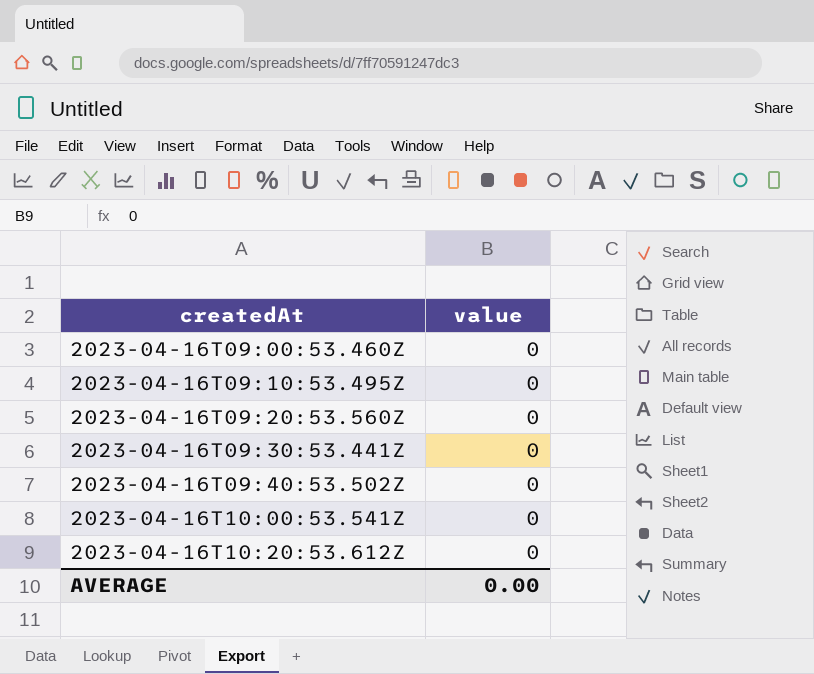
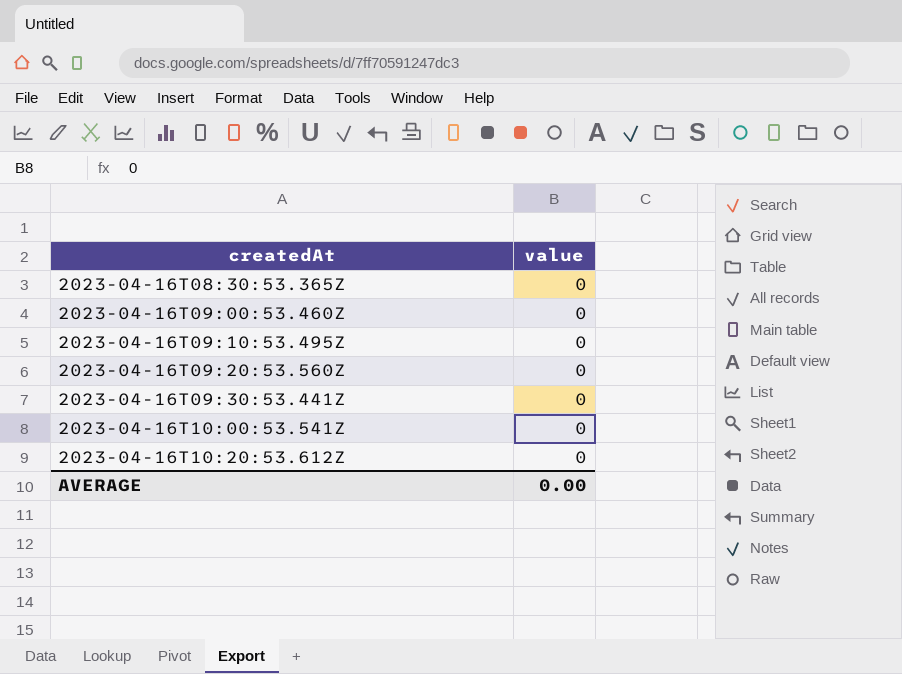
row 2023-04-16T09:40:53.502Z: 0 -> none
row 2023-04-16T08:30:53.365Z: none -> 0

